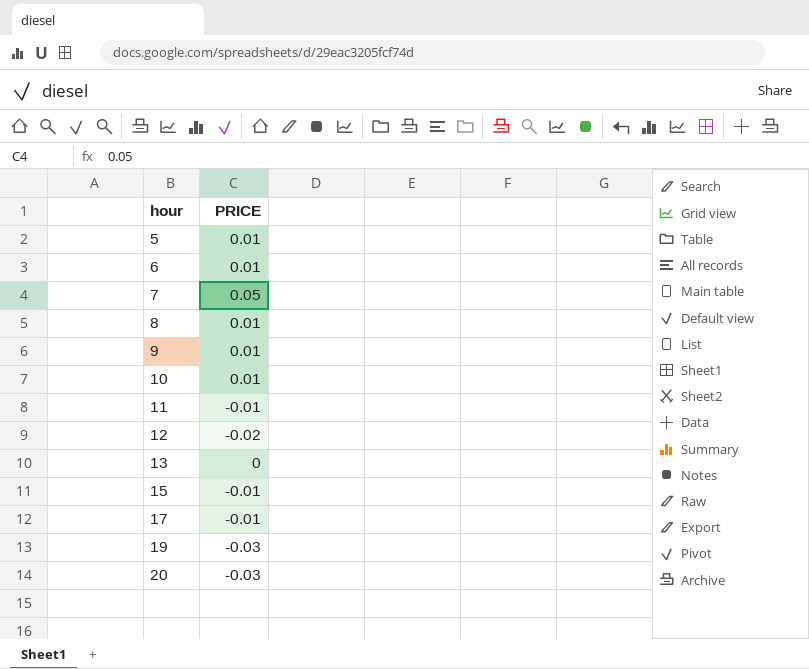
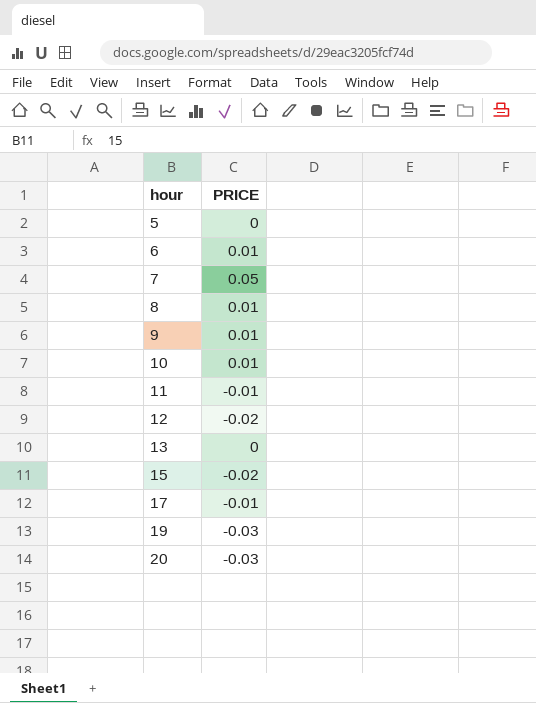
5 | PRICE: 0.01 -> 0
15 | PRICE: -0.01 -> -0.02

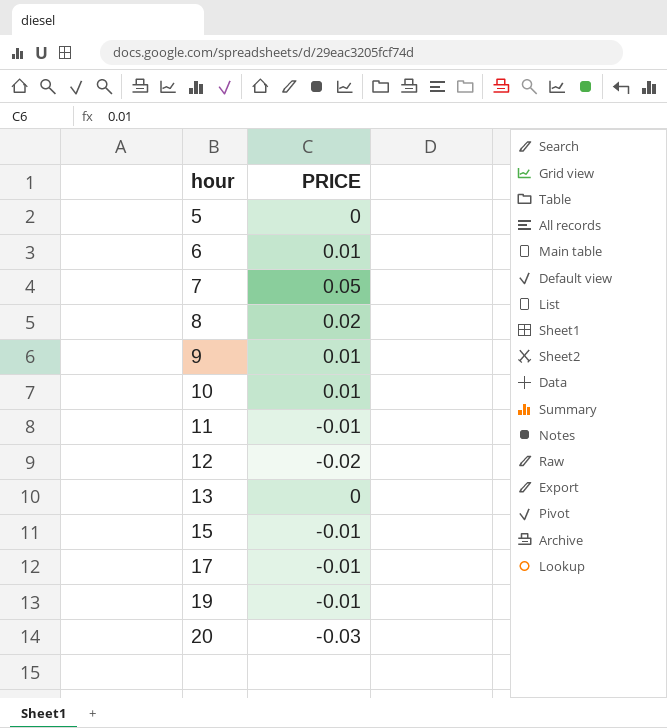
8 | PRICE: 0.01 -> 0.02
15 | PRICE: -0.02 -> -0.01
19 | PRICE: -0.03 -> -0.01

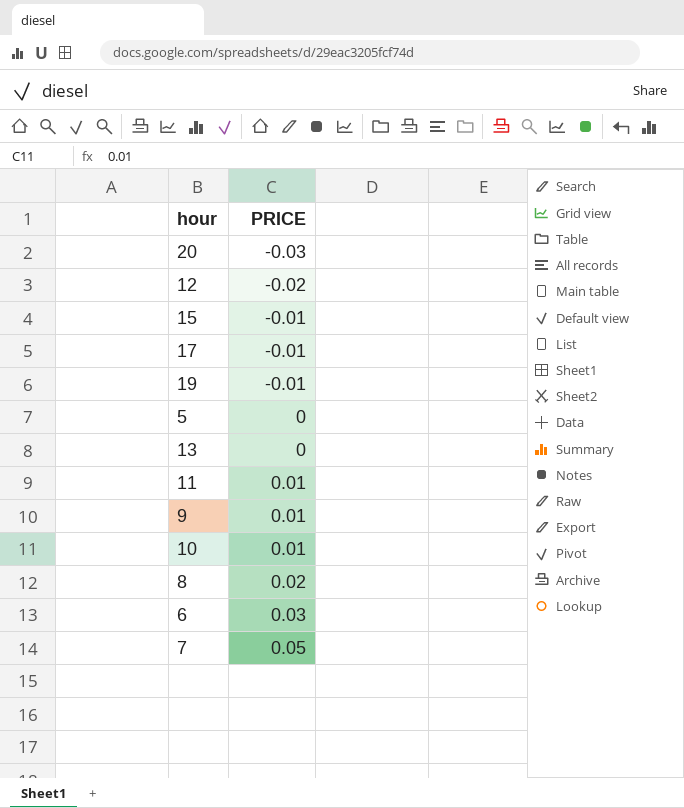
row order: hour ascending -> PRICE ascending
11 | PRICE: -0.01 -> 0.01
6 | PRICE: 0.01 -> 0.03

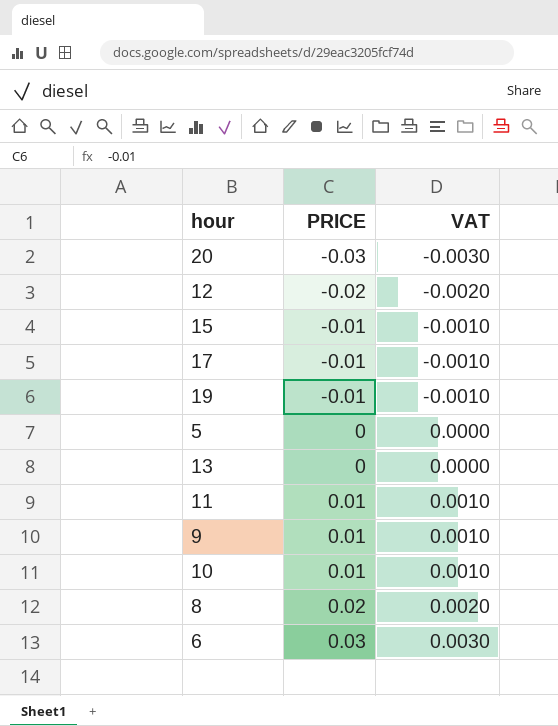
column VAT | formula: none -> [PRICE] * 0.1
row 7: 0.05 -> none

